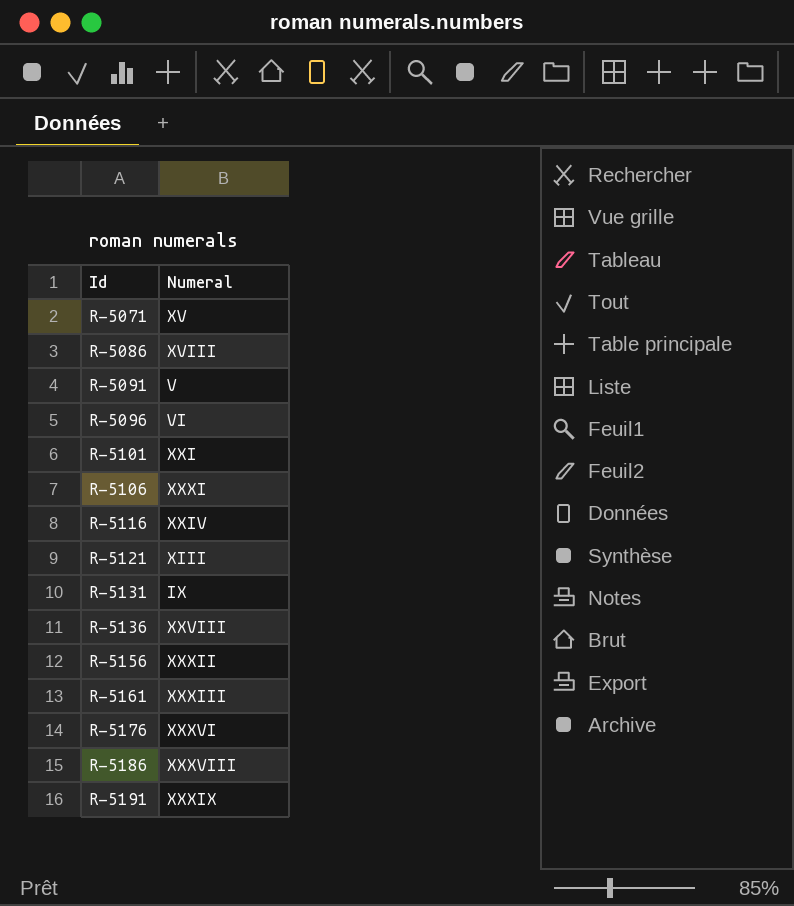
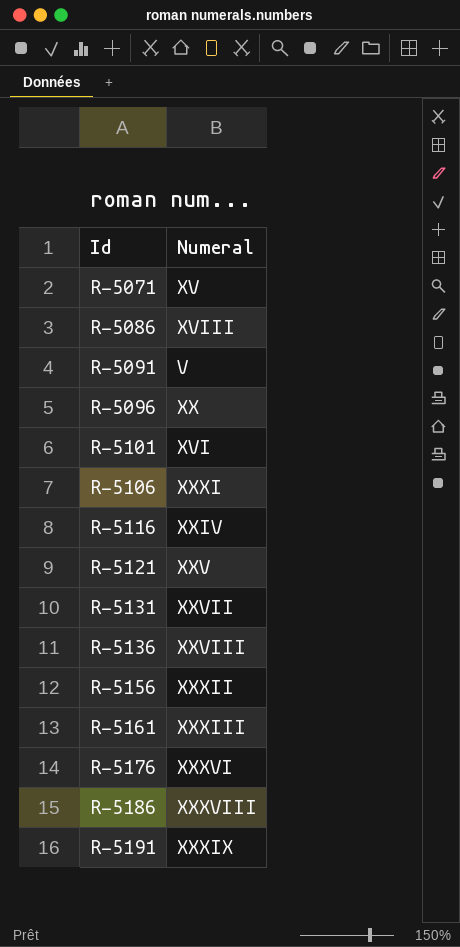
R-5096 | Numeral: VI -> XX
R-5101 | Numeral: XXI -> XVI
R-5121 | Numeral: XIII -> XXV
R-5131 | Numeral: IX -> XXVII

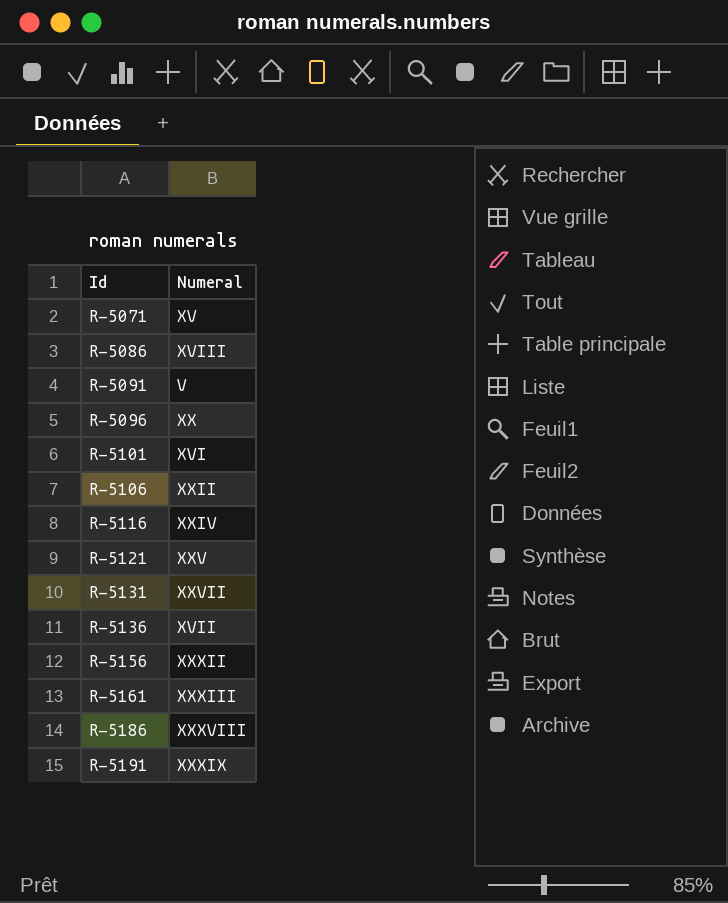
row R-5176: XXXVI -> none
R-5106 | Numeral: XXXI -> XXII
R-5136 | Numeral: XXVIII -> XVII

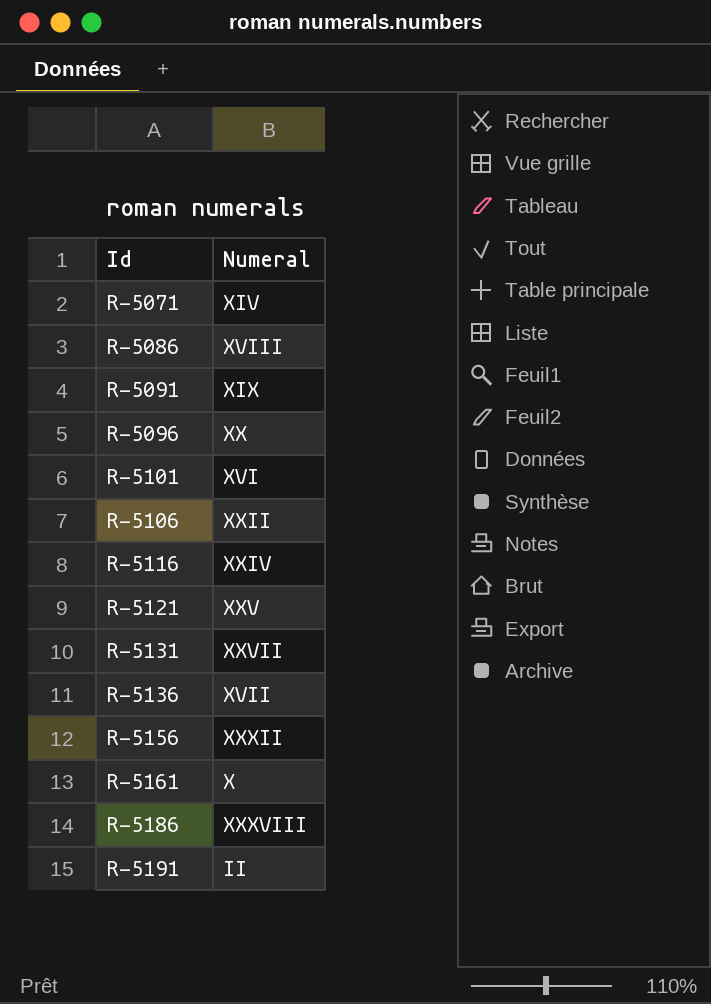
R-5071 | Numeral: XV -> XIV
R-5091 | Numeral: V -> XIX
R-5161 | Numeral: XXXIII -> X
R-5191 | Numeral: XXXIX -> II

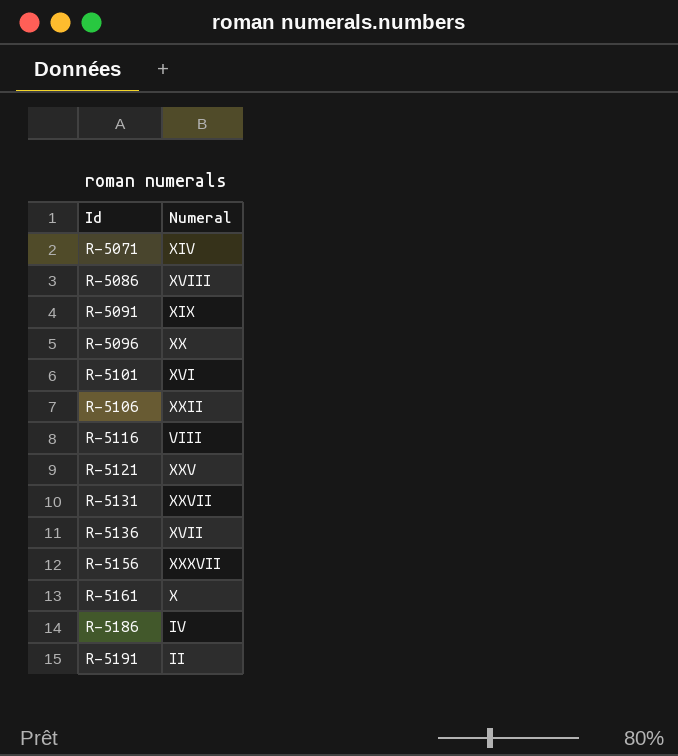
R-5116 | Numeral: XXIV -> VIII
R-5156 | Numeral: XXXII -> XXXVII
R-5186 | Numeral: XXXVIII -> IV

